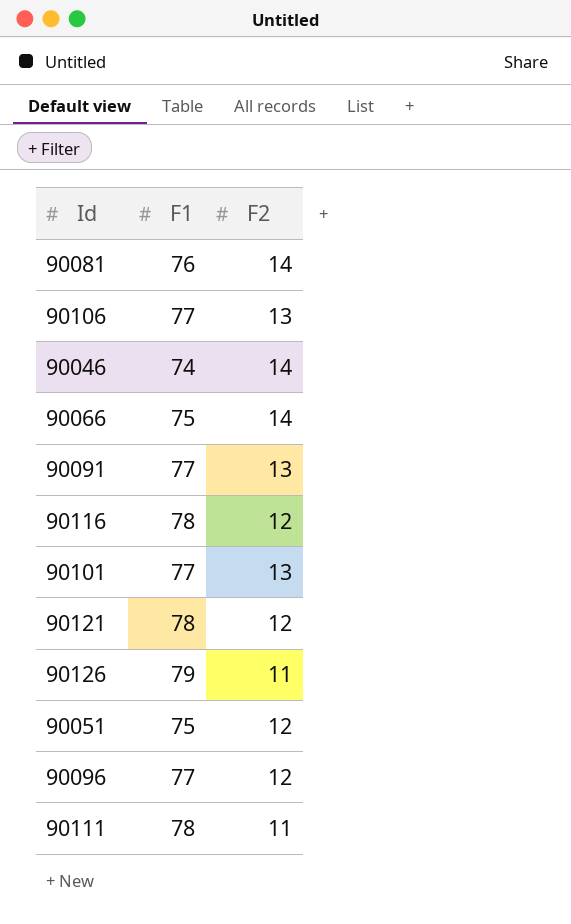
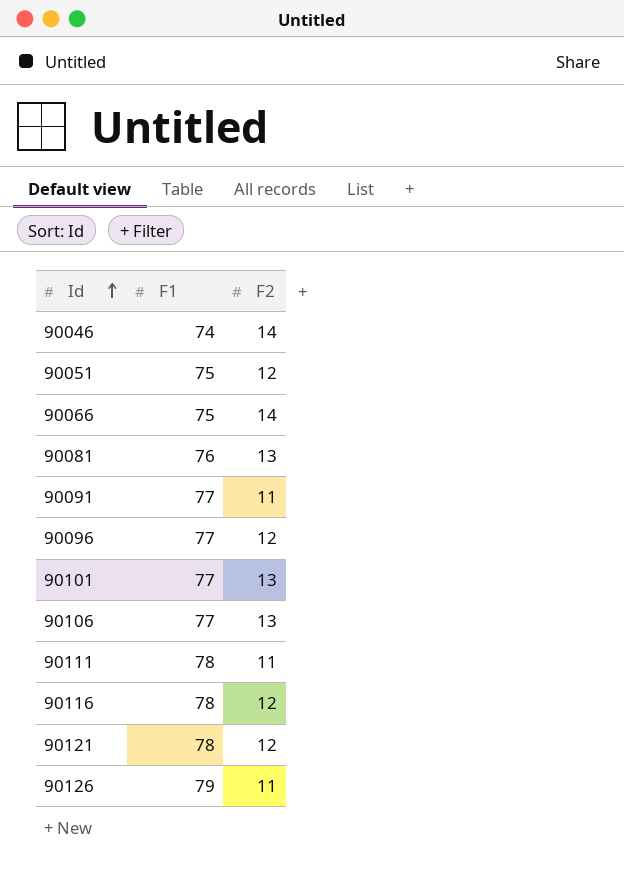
row order: none -> Id ascending
90081 | F2: 14 -> 13
90091 | F2: 13 -> 11

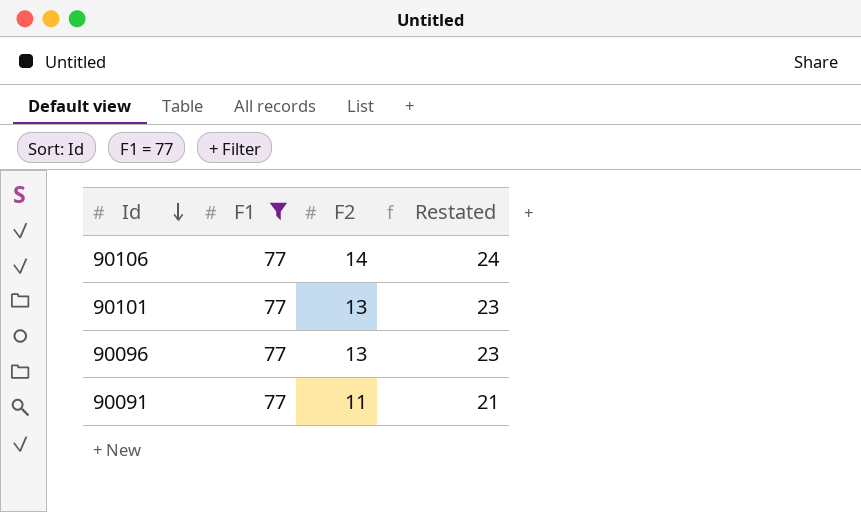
filter: none -> F1 = 77
row order: Id ascending -> Id descending
column Restated | formula: none -> [F2] + 10
90106 | F2: 13 -> 14
90096 | F2: 12 -> 13

